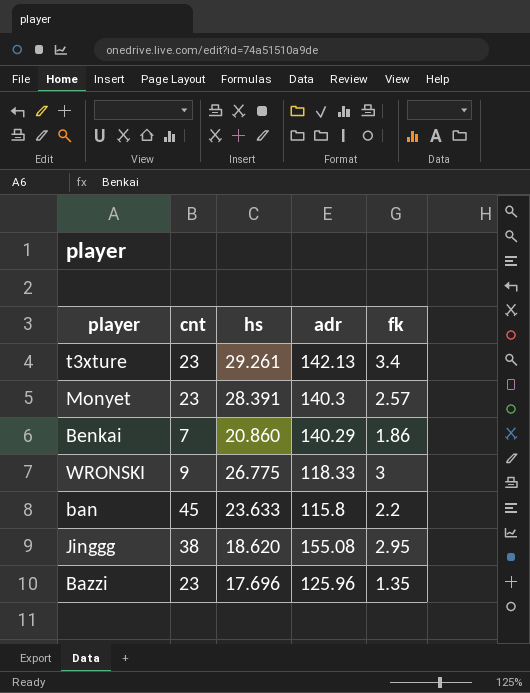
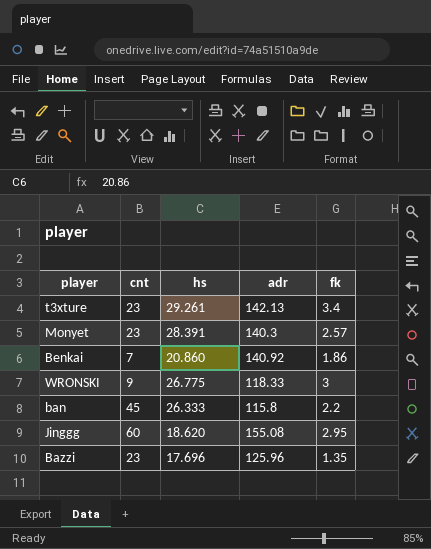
Benkai | adr: 140.29 -> 140.92
ban | hs: 23.633 -> 26.333
Jinggg | cnt: 38 -> 60

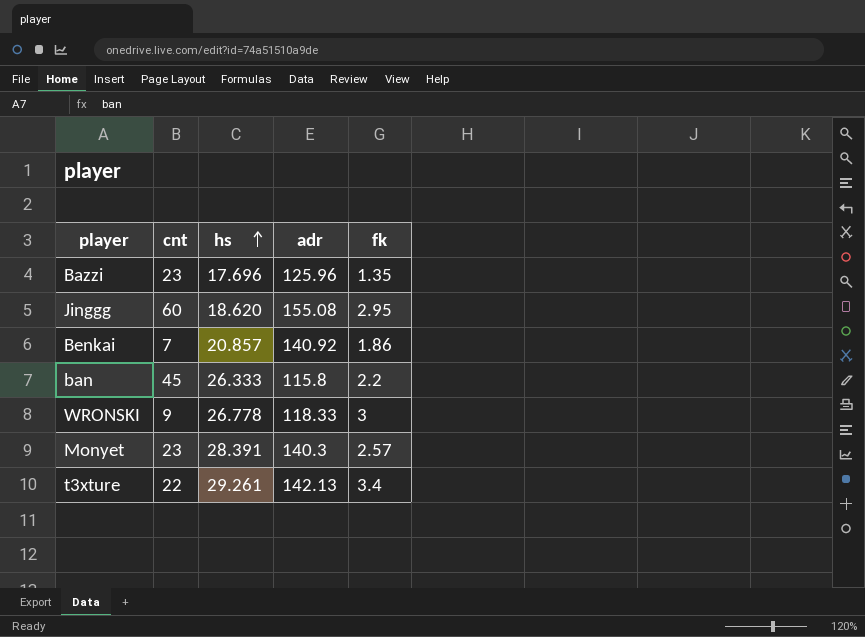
row order: none -> hs ascending
Benkai | hs: 20.860 -> 20.857
WRONSKI | hs: 26.775 -> 26.778
t3xture | cnt: 23 -> 22

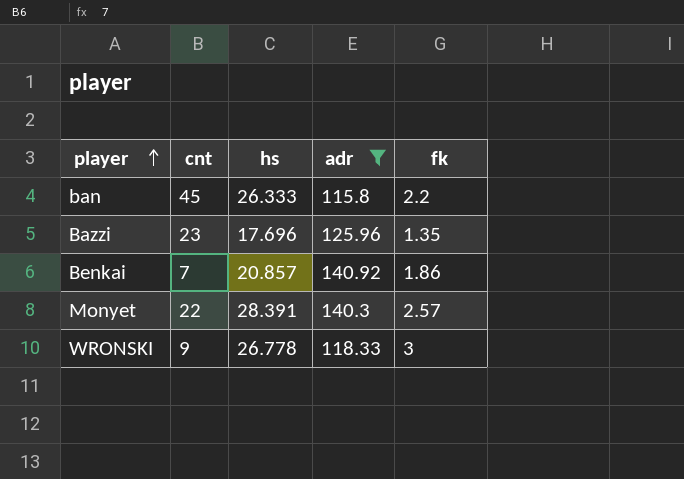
filter: none -> adr <= 140.92
row order: hs ascending -> player ascending
Monyet | cnt: 23 -> 22

